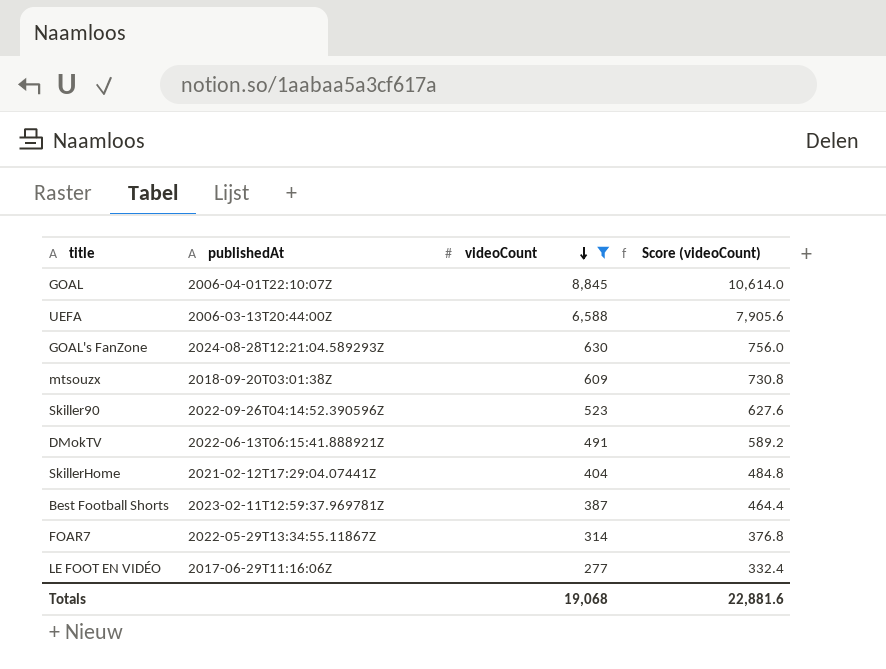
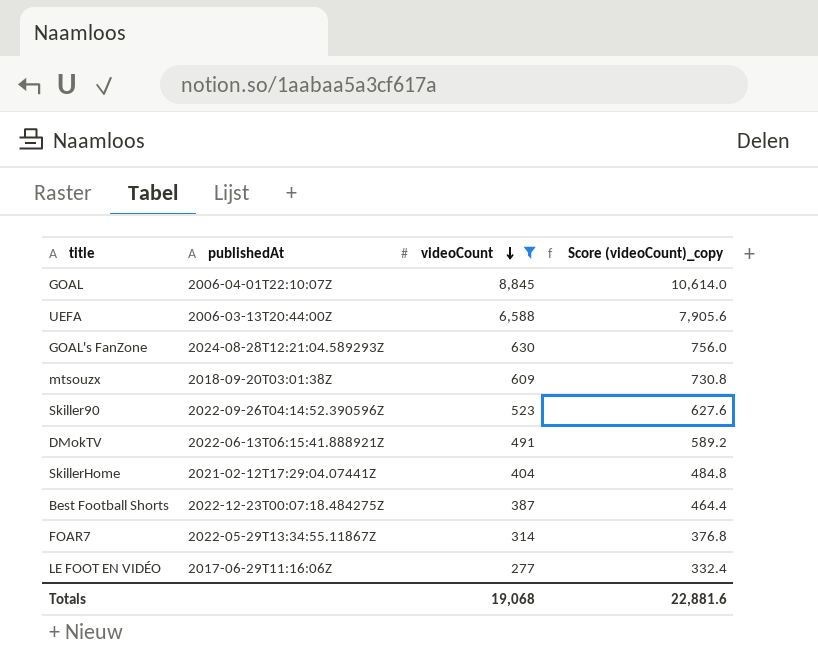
column name: Score (videoCount) -> Score (videoCount)_copy
Best Football Shorts | publishedAt: 2023-02-11T12:59:37.969781Z -> 2022-12-23T00:07:18.484275Z

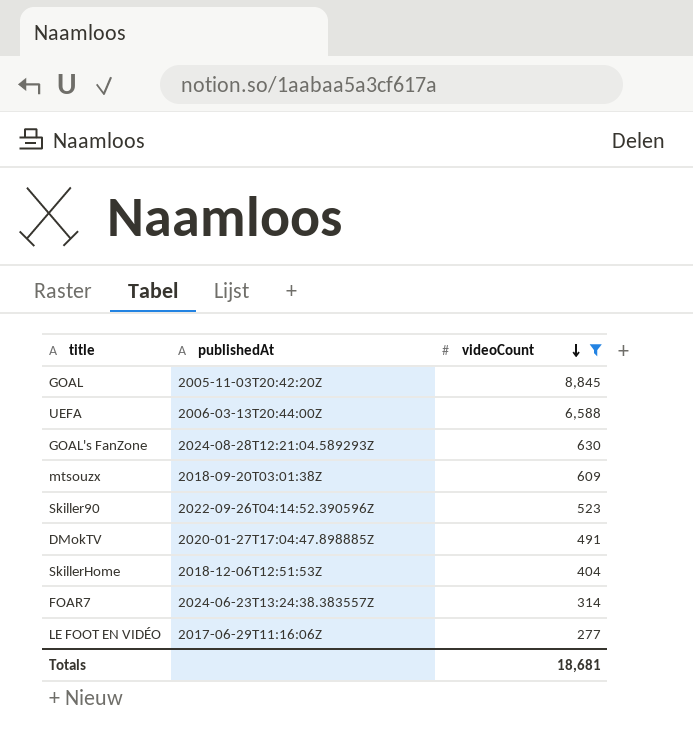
column Score (videoCount)_copy | formula: [videoCount] * 1.2 -> none
row Best Football Shorts: 2022-12-23T00:07:18.484275Z | 387 | 464.4 -> none
GOAL | publishedAt: 2006-04-01T22:10:07Z -> 2005-11-03T20:42:20Z
DMokTV | publishedAt: 2022-06-13T06:15:41.888921Z -> 2020-01-27T17:04:47.898885Z
SkillerHome | publishedAt: 2021-02-12T17:29:04.07441Z -> 2018-12-06T12:51:53Z
FOAR7 | publishedAt: 2022-05-29T13:34:55.11867Z -> 2024-06-23T13:24:38.383557Z
Totals | videoCount: 19,068 -> 18,681

